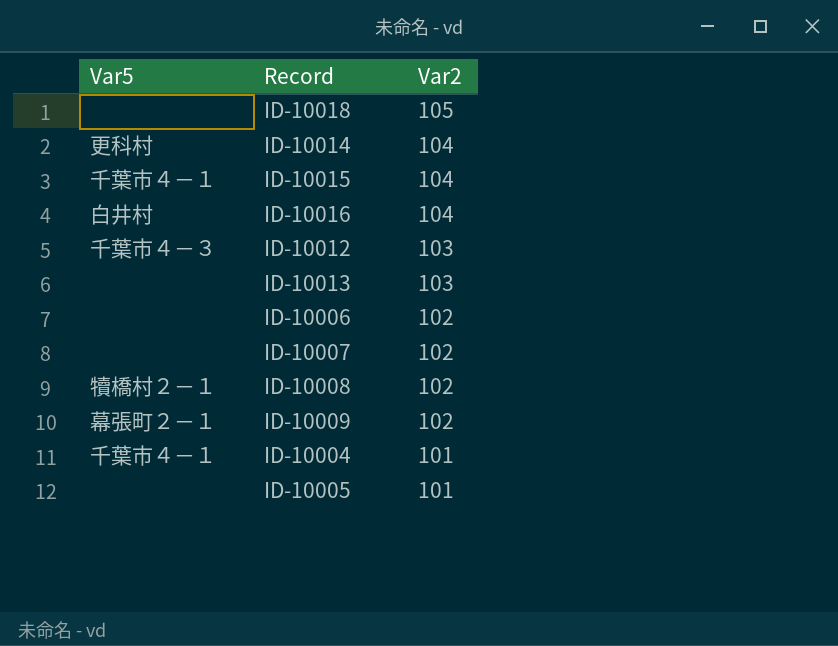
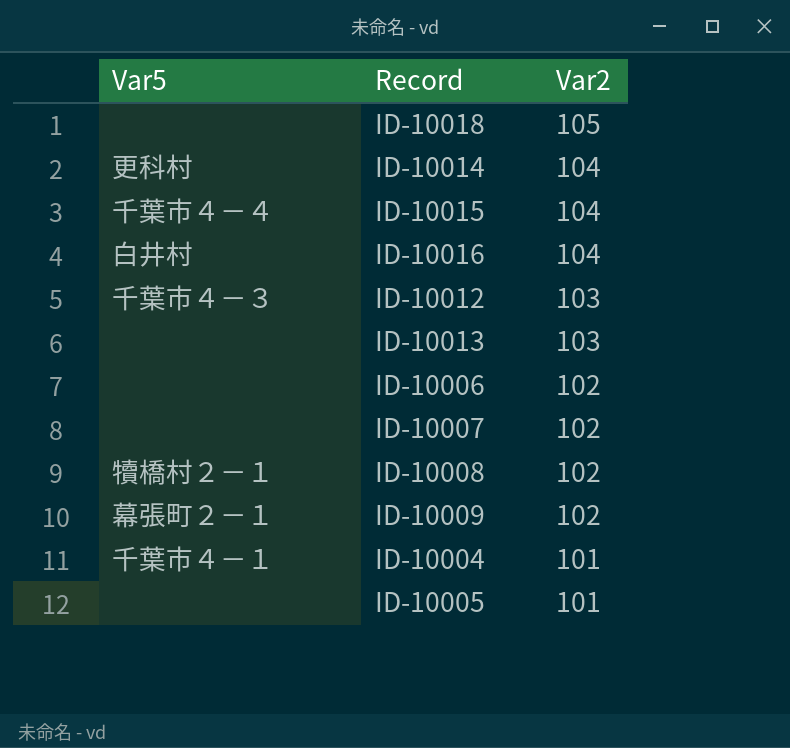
ID-10015 | Var5: 千葉市４－１ -> 千葉市４－４

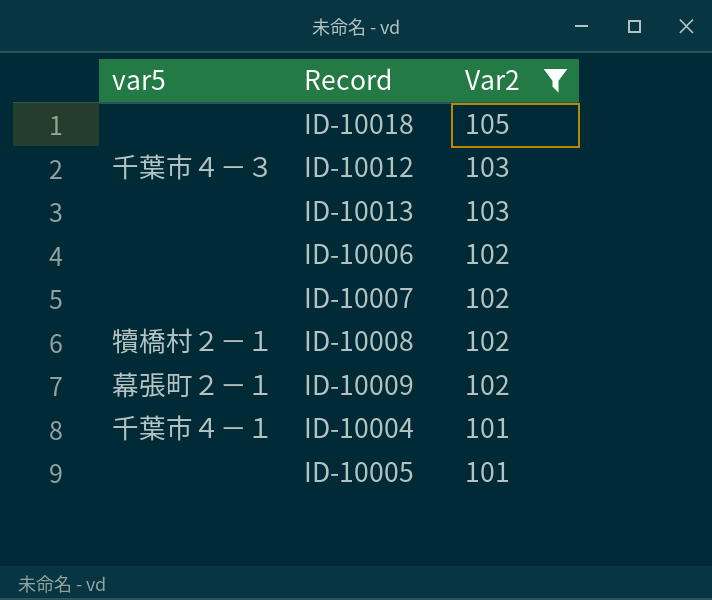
filter: none -> Var2 != 104
column name: Var5 -> var5

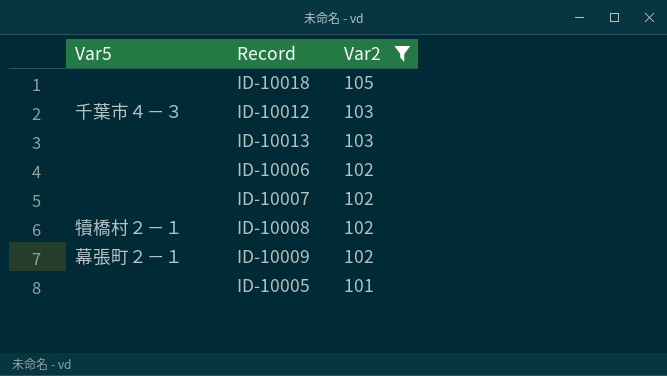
column name: var5 -> Var5
row ID-10004: 千葉市４－１ | 101 -> none

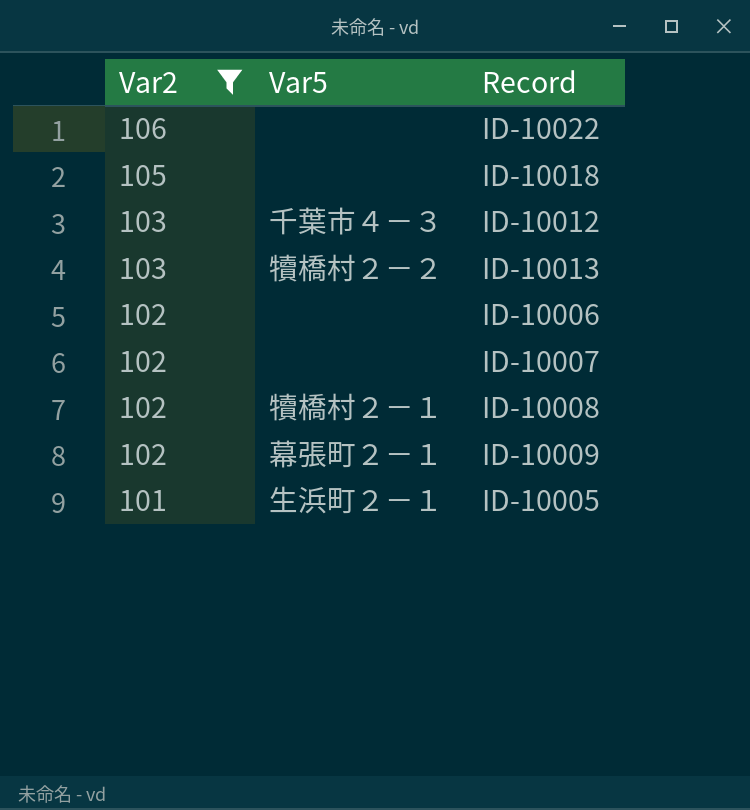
column Var2 | position: 3 -> 1
row ID-10022: none -> 106 | none
ID-10013 | Var5: none -> 犢橋村２－２
ID-10005 | Var5: none -> 生浜町２－１

